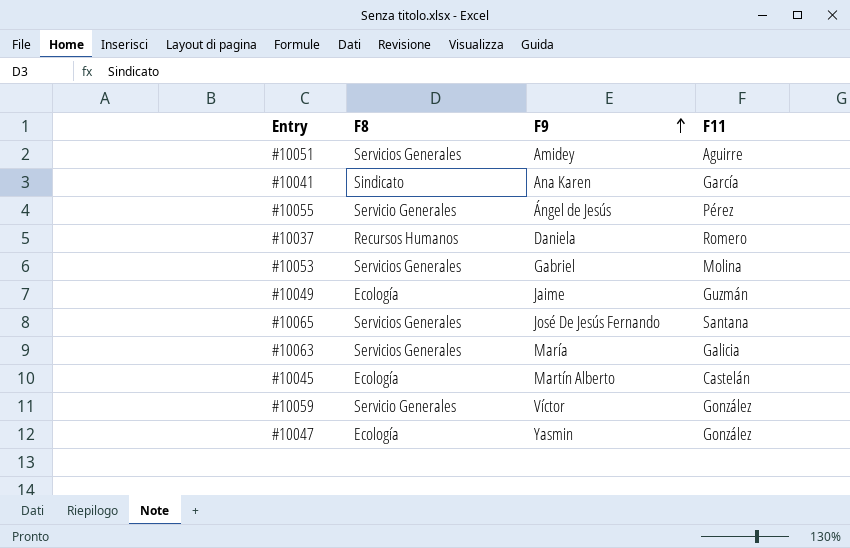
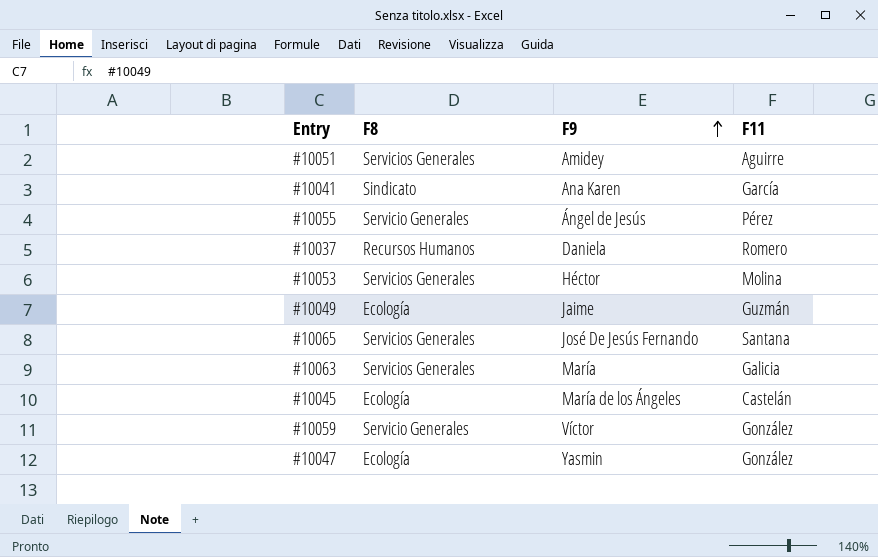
#10053 | F9: Gabriel -> Héctor
#10045 | F9: Martín Alberto -> María de los Ángeles

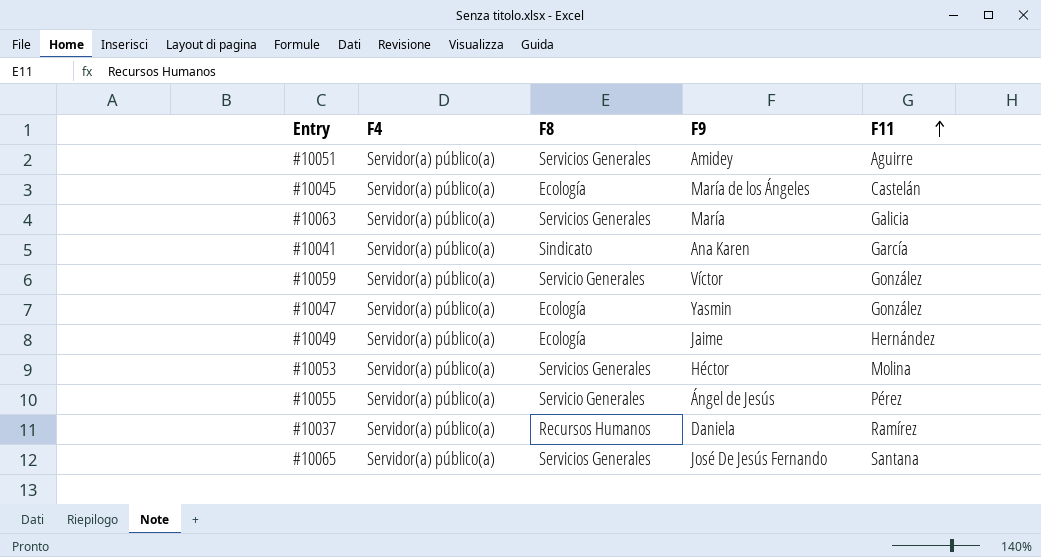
row order: F9 ascending -> F11 ascending
column F4 | position: none -> 2
#10049 | F11: Guzmán -> Hernández
#10037 | F11: Romero -> Ramírez

